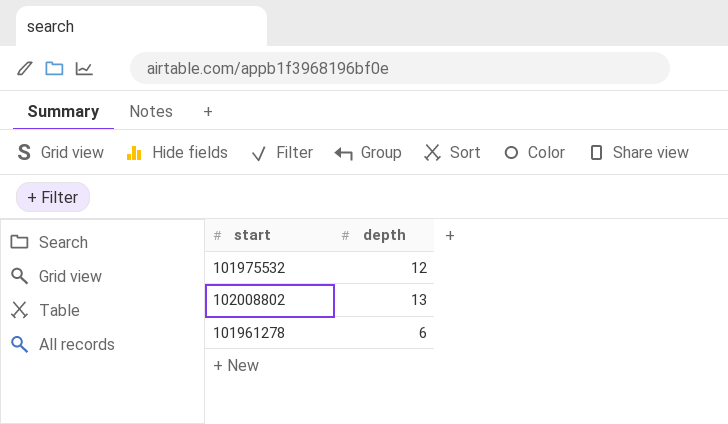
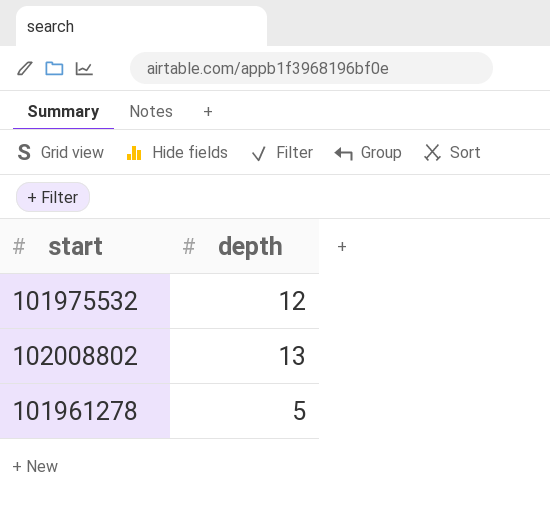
101961278 | depth: 6 -> 5

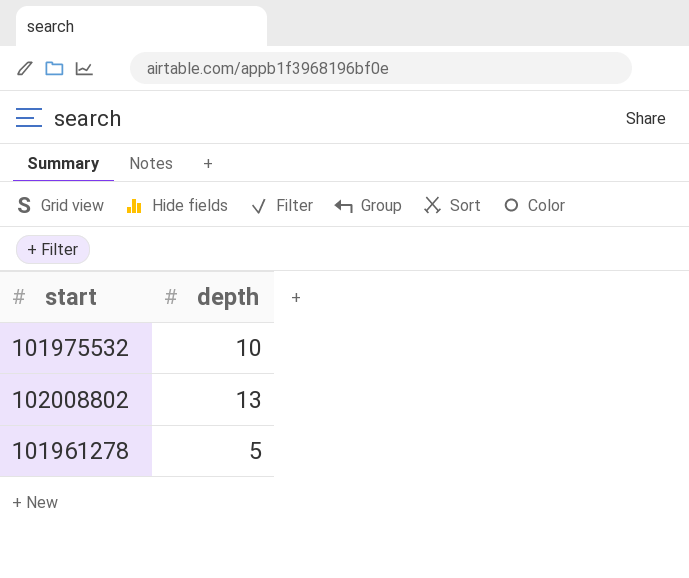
101975532 | depth: 12 -> 10

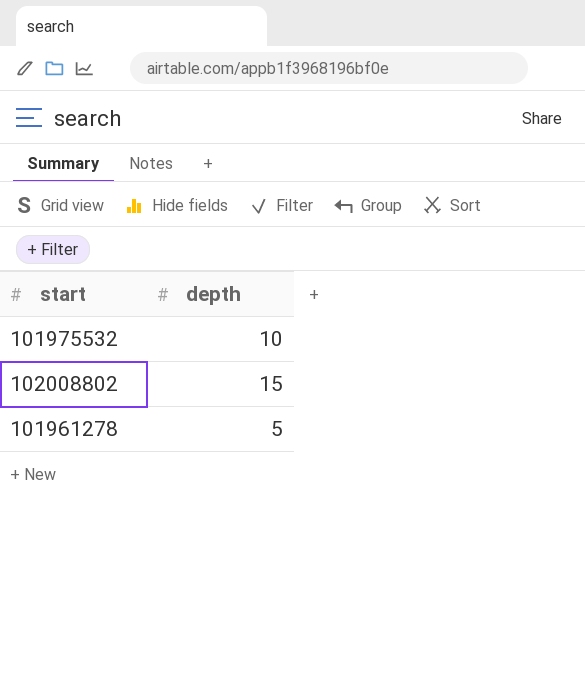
102008802 | depth: 13 -> 15

